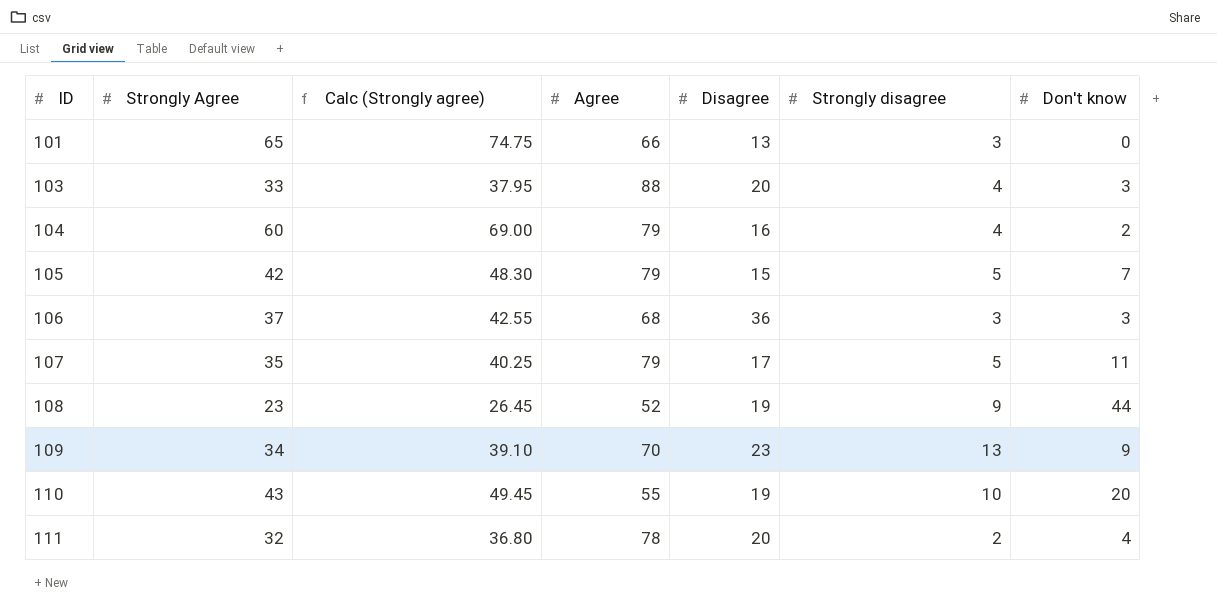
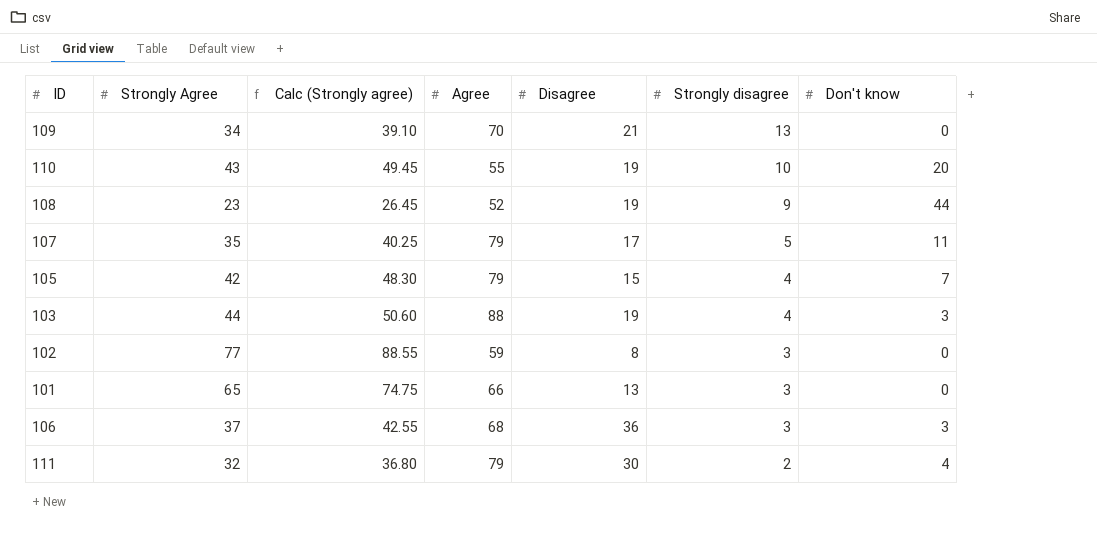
row order: ID ascending -> Strongly disagree descending
row 104: 60 | 69.00 | 79 | 16 | 4 | 2 -> none
109 | Disagree: 23 -> 21
109 | Don't know: 9 -> 0
105 | Strongly disagree: 5 -> 4
103 | Strongly Agree: 33 -> 44
103 | Calc (Strongly agree): 37.95 -> 50.60
103 | Disagree: 20 -> 19
row 102: none -> 77 | 88.55 | 59 | 8 | 3 | 0
111 | Agree: 78 -> 79
111 | Disagree: 20 -> 30

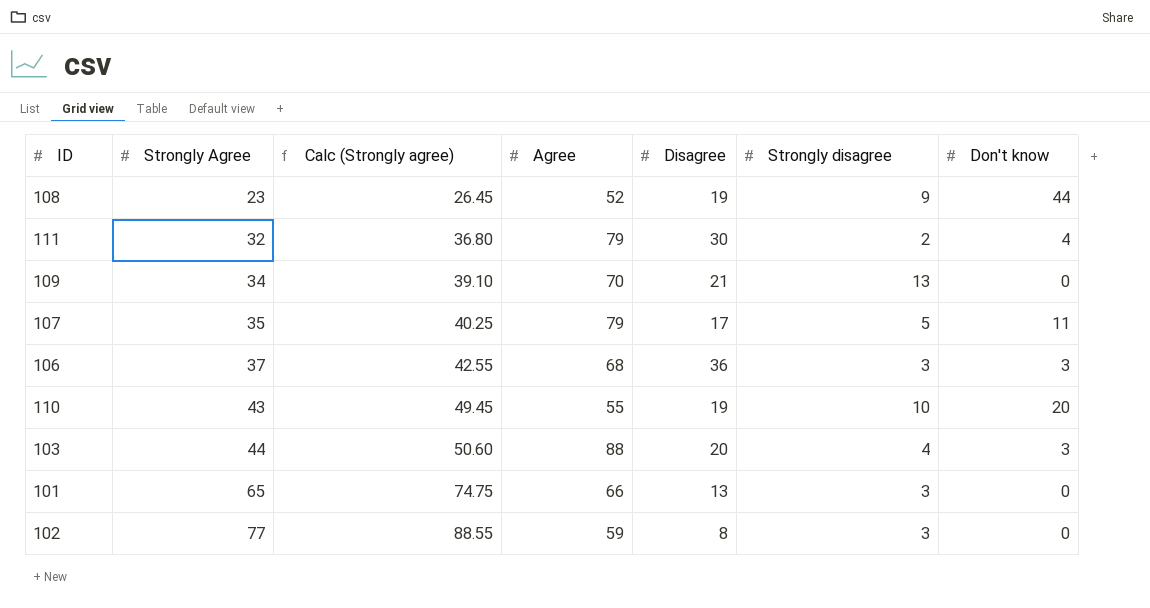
row order: Strongly disagree descending -> Strongly Agree ascending
row 105: 42 | 48.30 | 79 | 15 | 4 | 7 -> none
103 | Disagree: 19 -> 20

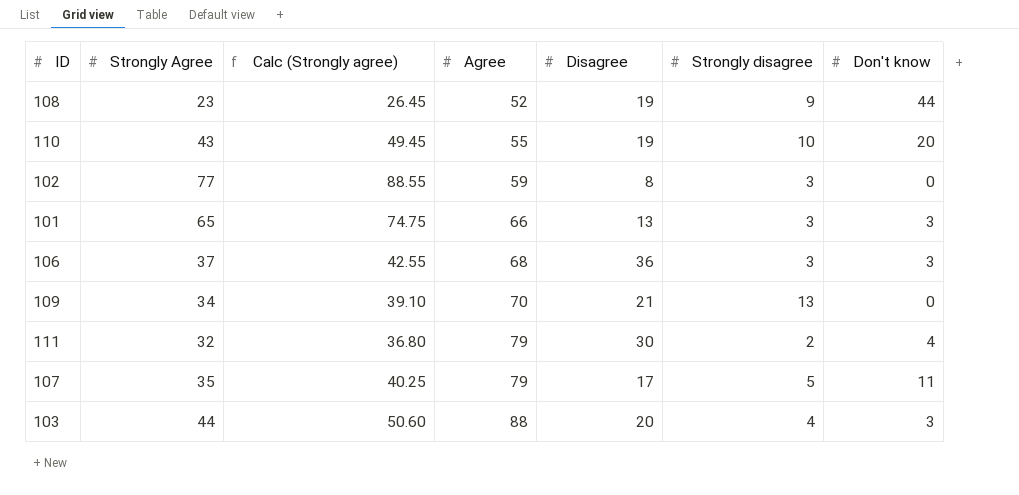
row order: Strongly Agree ascending -> Agree ascending
101 | Don't know: 0 -> 3

